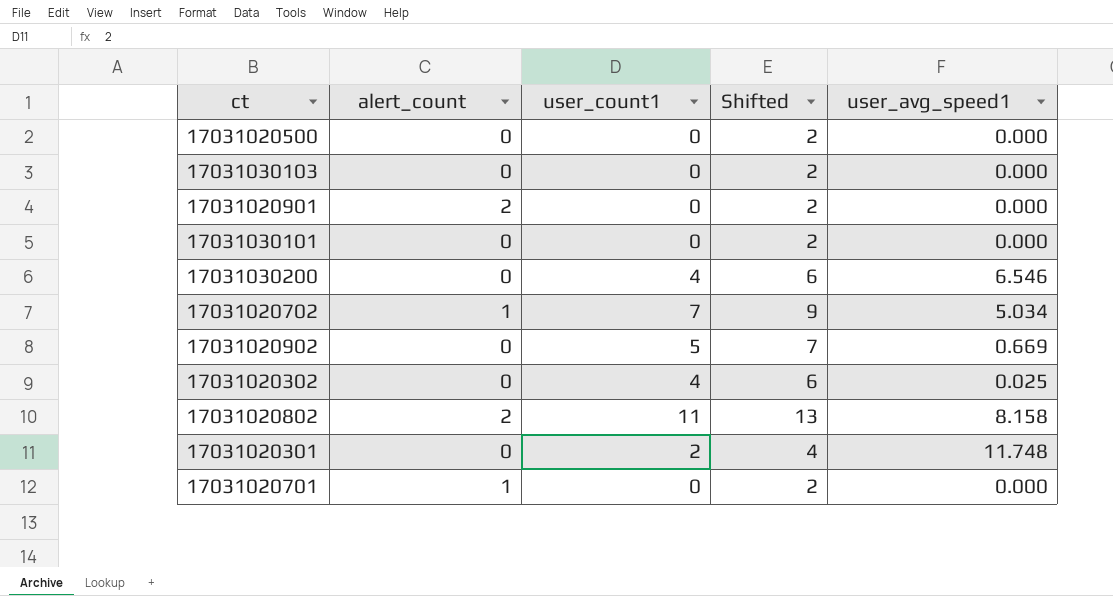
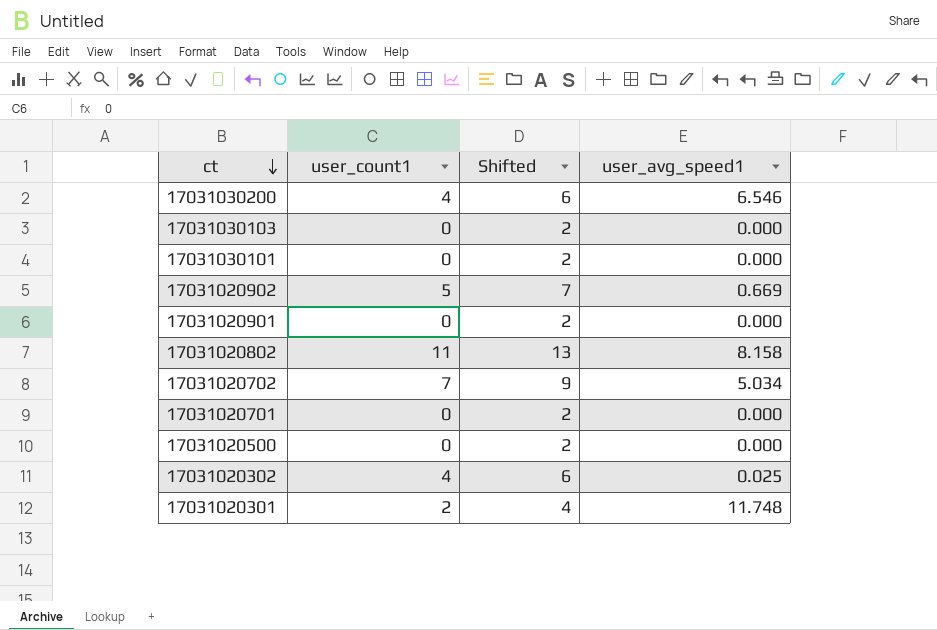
row order: none -> ct descending
column alert_count | position: 2 -> none

